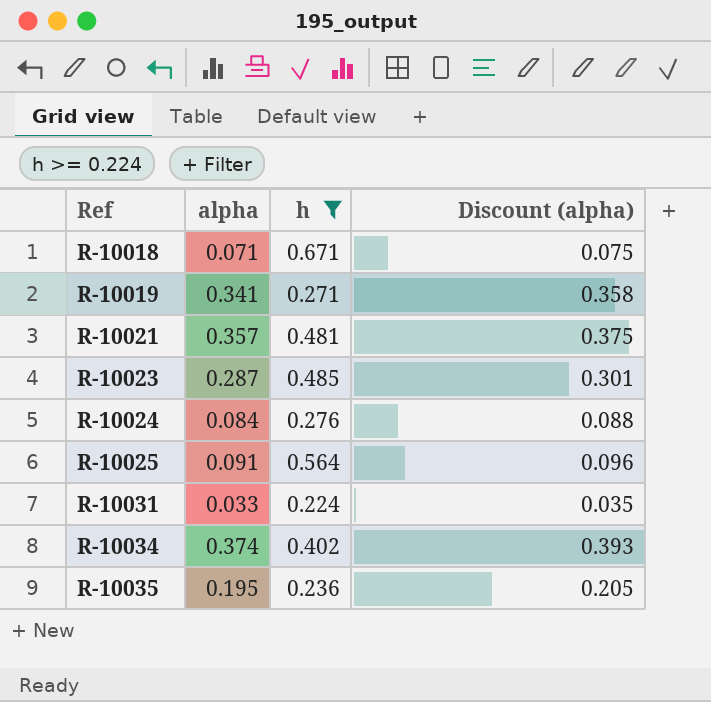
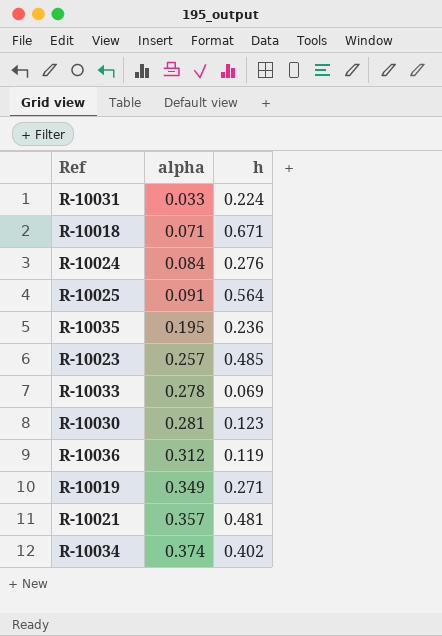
filter: h >= 0.224 -> none
row order: Ref ascending -> alpha ascending
column Discount (alpha) | formula: [alpha] * 1.05 -> none
R-10023 | alpha: 0.287 -> 0.257
R-10019 | alpha: 0.341 -> 0.349

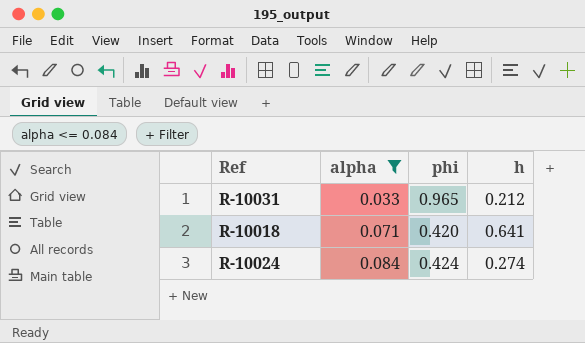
filter: none -> alpha <= 0.084
column phi | position: none -> 3
R-10031 | h: 0.224 -> 0.212
R-10018 | h: 0.671 -> 0.641
R-10024 | h: 0.276 -> 0.274

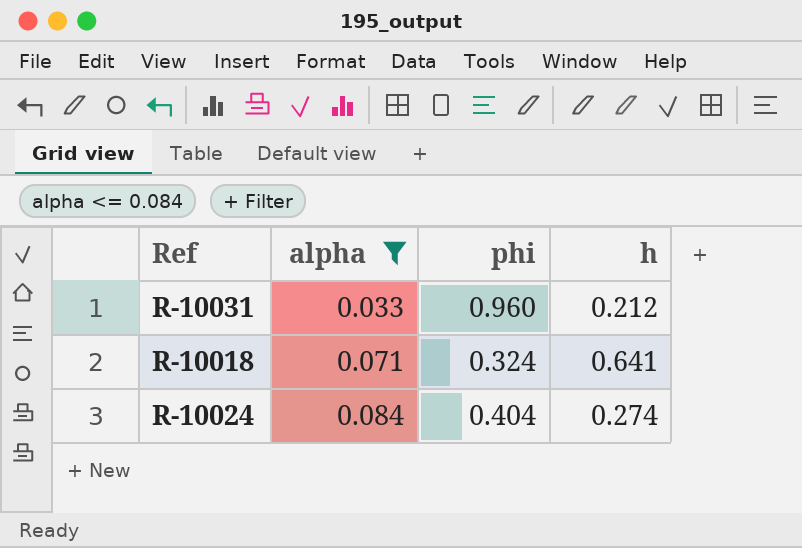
R-10031 | phi: 0.965 -> 0.960
R-10018 | phi: 0.420 -> 0.324
R-10024 | phi: 0.424 -> 0.404

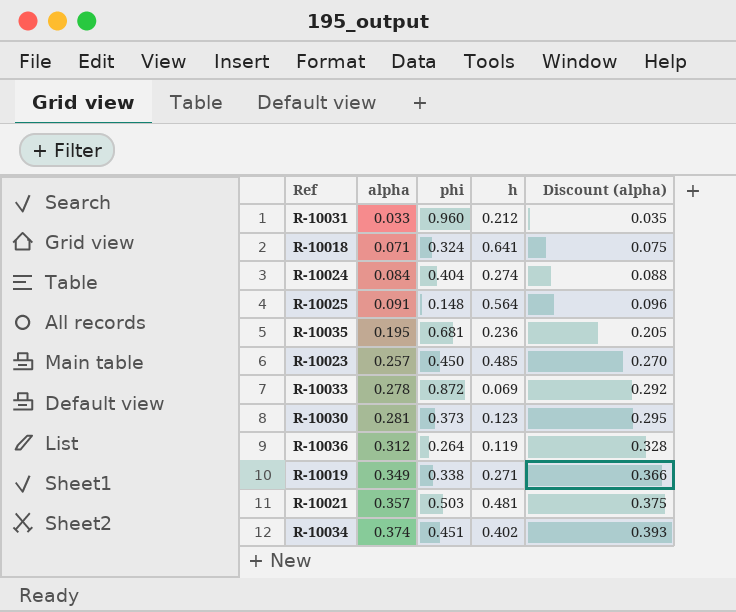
filter: alpha <= 0.084 -> none
column Discount (alpha) | formula: none -> [alpha] * 1.05

